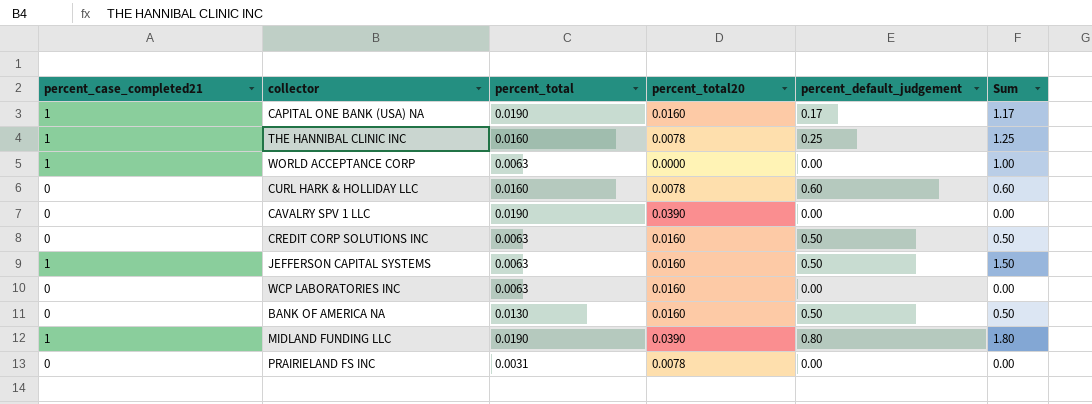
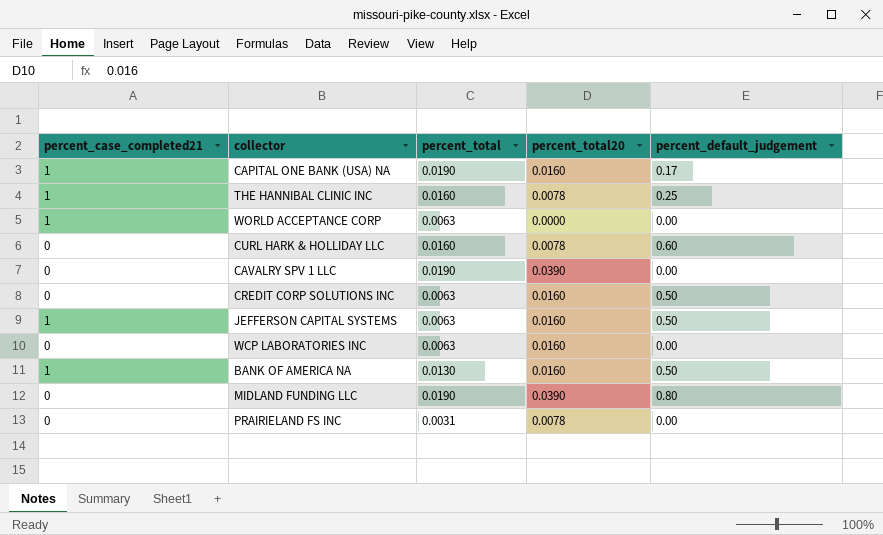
column Sum | formula: [percent_case_completed21] + [percent_default_judgement] -> none
BANK OF AMERICA NA | percent_case_completed21: 0 -> 1
MIDLAND FUNDING LLC | percent_case_completed21: 1 -> 0

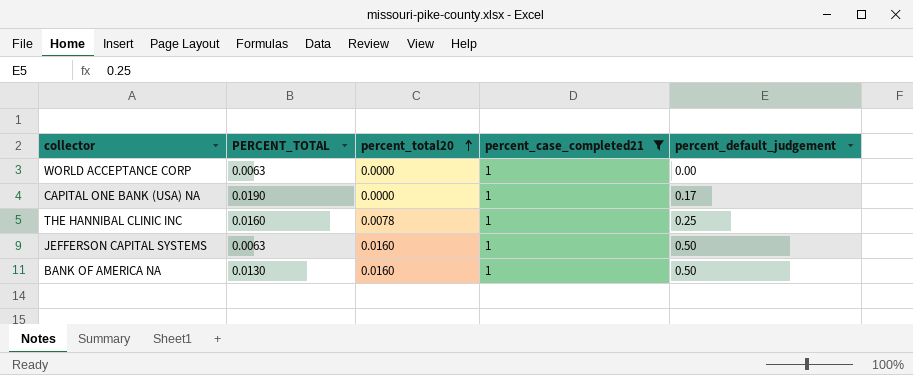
filter: none -> percent_case_completed21 = 1
row order: none -> percent_total20 ascending
column name: percent_total -> PERCENT_TOTAL
column percent_case_completed21 | position: 1 -> 4
CAPITAL ONE BANK (USA) NA | percent_total20: 0.0160 -> 0.0000

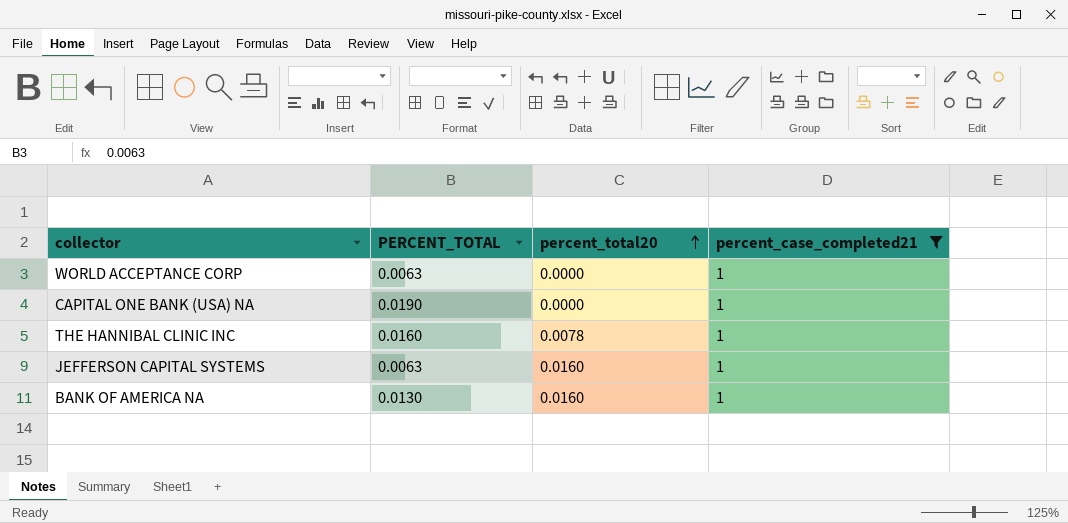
column percent_default_judgement | position: 5 -> none

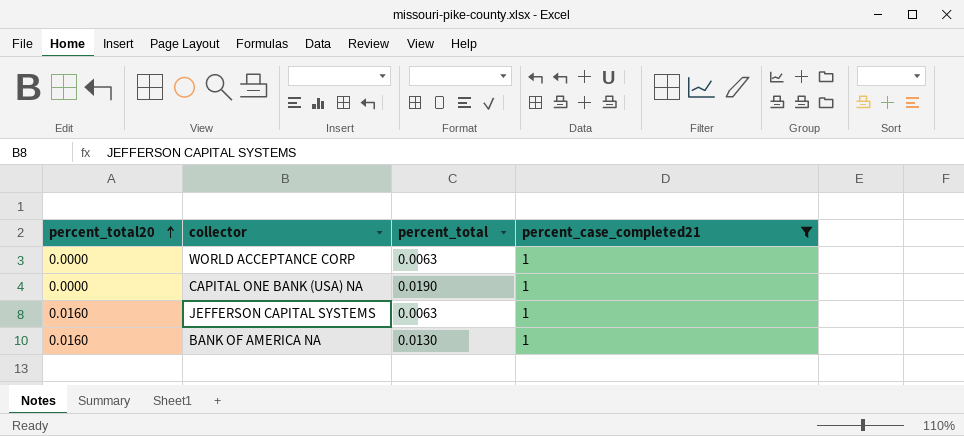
column percent_total20 | position: 3 -> 1
column name: PERCENT_TOTAL -> percent_total
row THE HANNIBAL CLINIC INC: 0.0160 | 0.0078 | 1 -> none

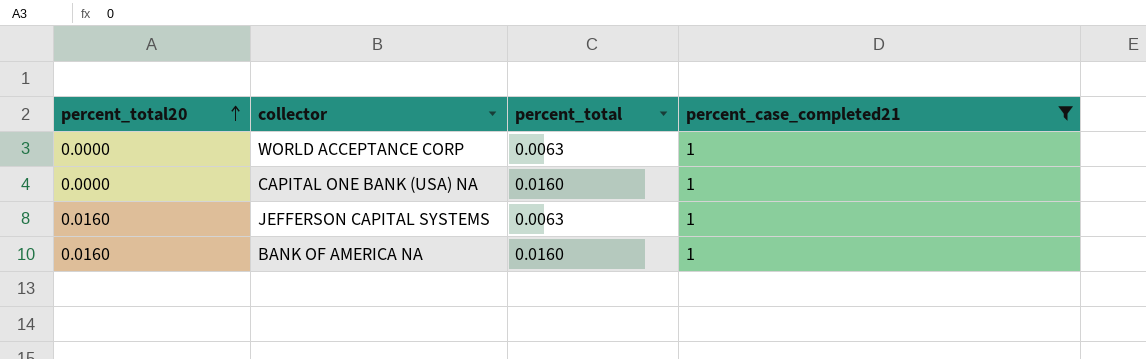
CAPITAL ONE BANK (USA) NA | percent_total: 0.0190 -> 0.0160
BANK OF AMERICA NA | percent_total: 0.0130 -> 0.0160

